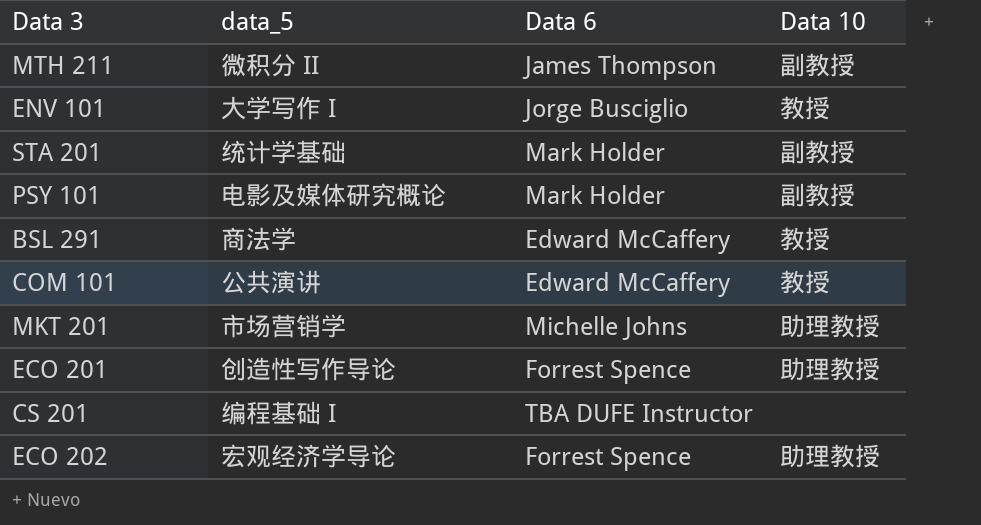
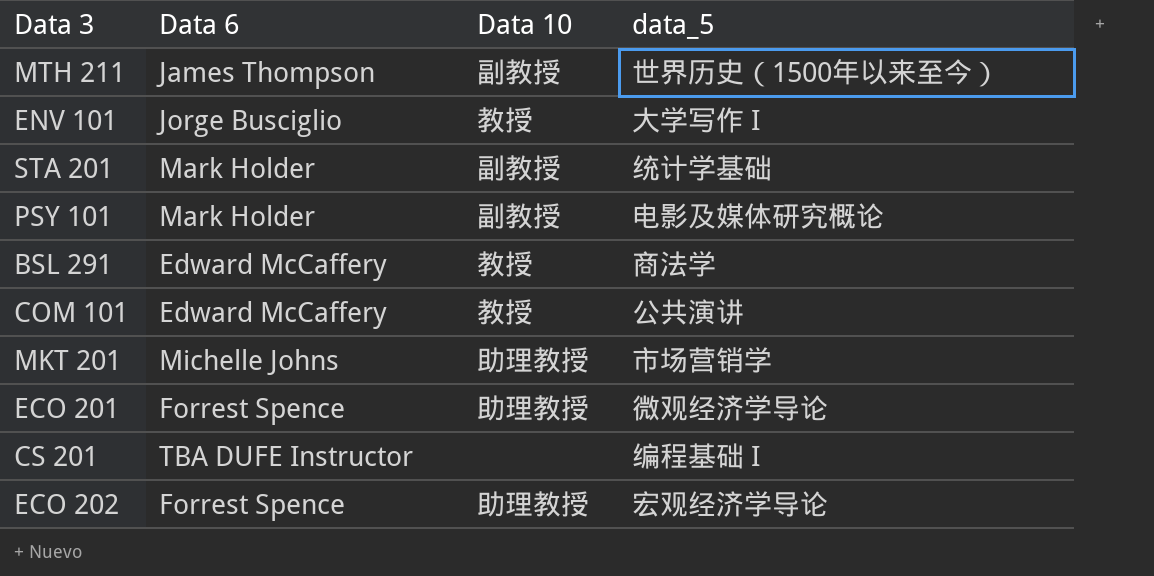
column data_5 | position: 2 -> 4
MTH 211 | data_5: 微积分 II -> 世界历史（1500年以来至今）
ECO 201 | data_5: 创造性写作导论 -> 微观经济学导论

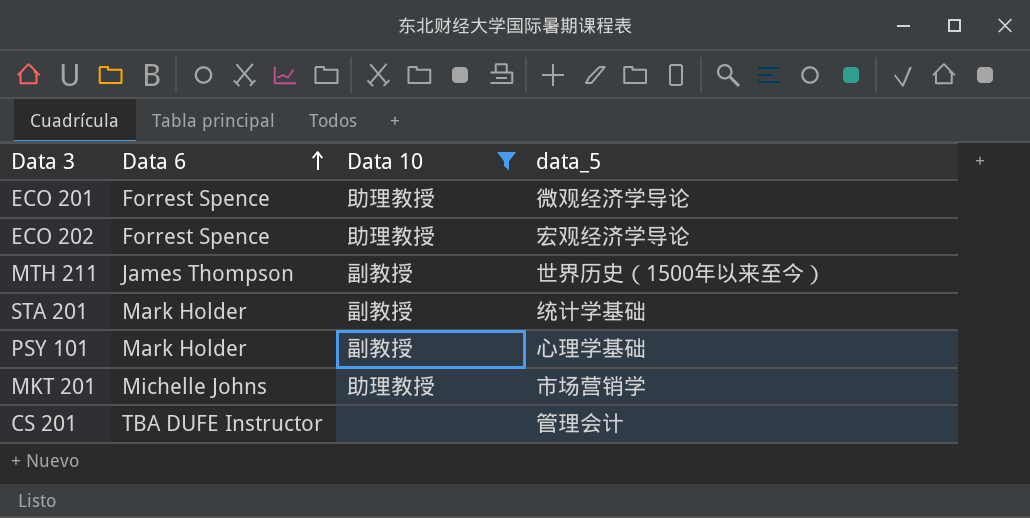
filter: none -> Data 10 != 教授
row order: none -> Data 6 ascending
PSY 101 | data_5: 电影及媒体研究概论 -> 心理学基础
CS 201 | data_5: 编程基础 I -> 管理会计

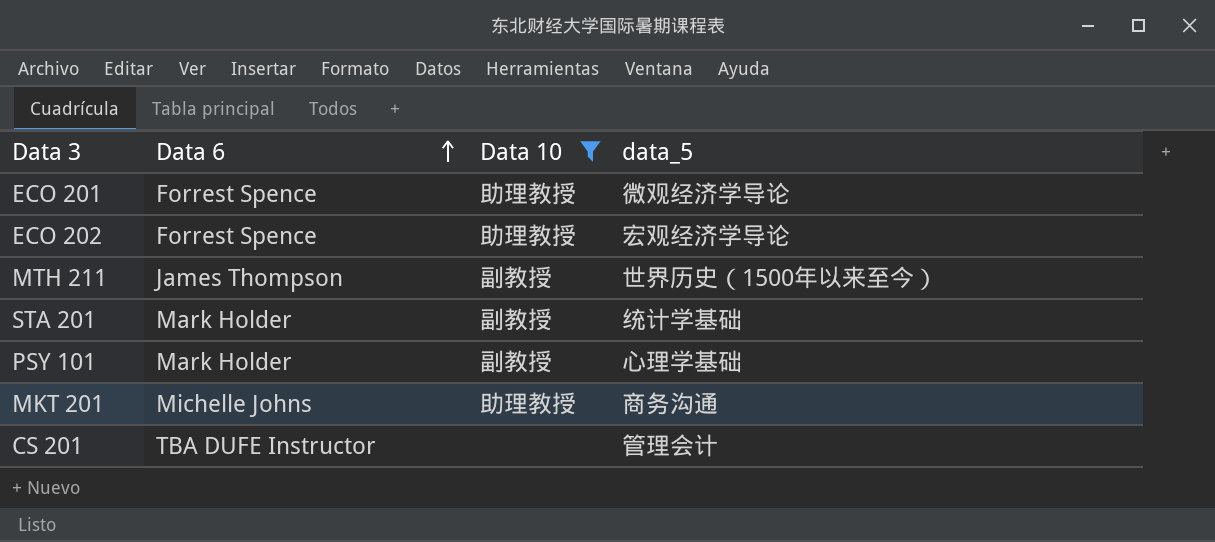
MKT 201 | data_5: 市场营销学 -> 商务沟通

